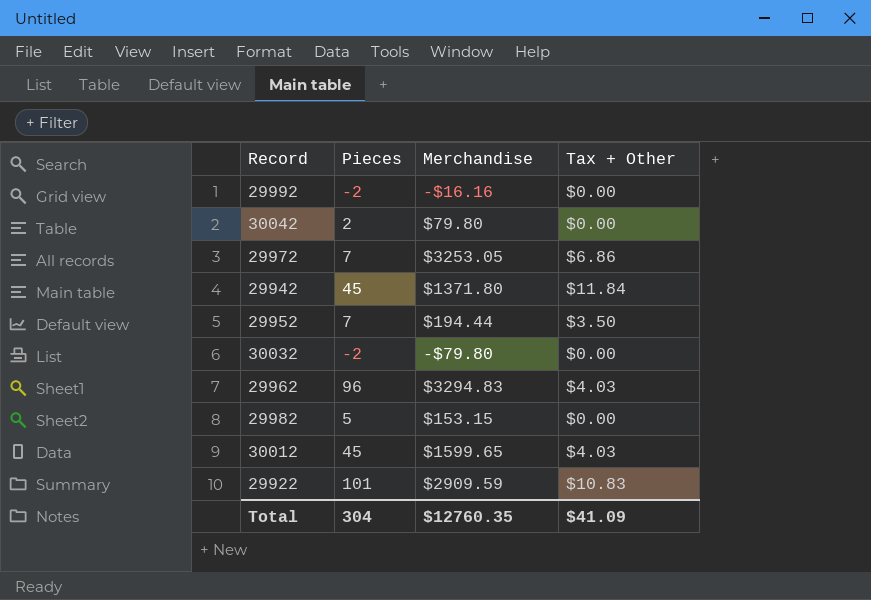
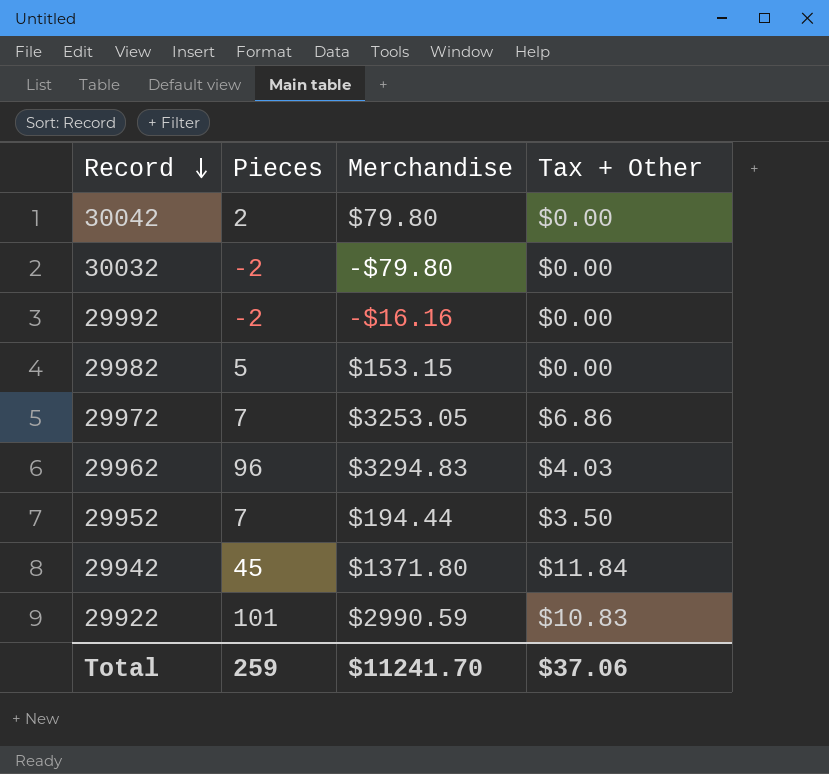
row order: none -> Record descending
row 30012: 45 | $1599.65 | $4.03 -> none
29922 | Merchandise: $2909.59 -> $2990.59
Total | Pieces: 304 -> 259
Total | Merchandise: $12760.35 -> $11241.70
Total | Tax + Other: $41.09 -> $37.06

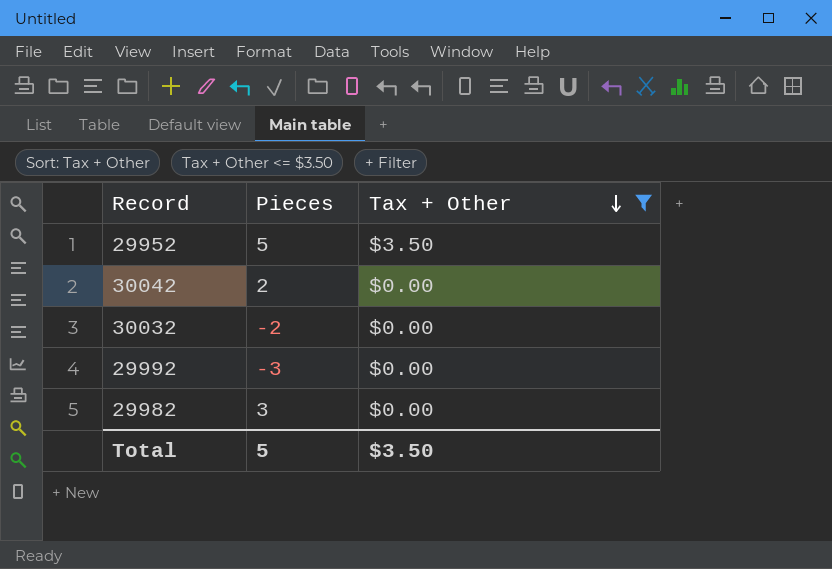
filter: none -> Tax + Other <= $3.50
row order: Record descending -> Tax + Other descending
column Merchandise | position: 3 -> none
29952 | Pieces: 7 -> 5
29992 | Pieces: -2 -> -3
29982 | Pieces: 5 -> 3
Total | Pieces: 259 -> 5
Total | Tax + Other: $37.06 -> $3.50

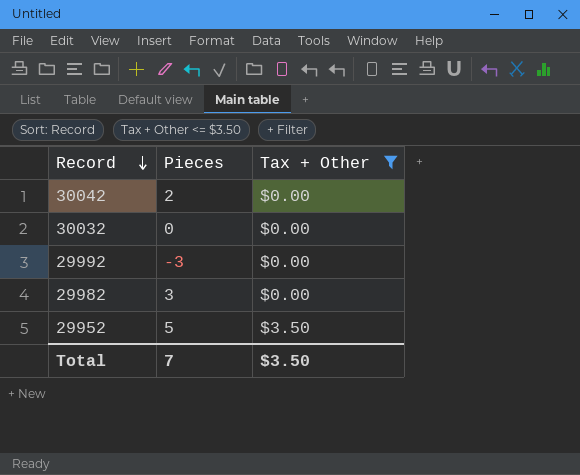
row order: Tax + Other descending -> Record descending
30032 | Pieces: -2 -> 0
Total | Pieces: 5 -> 7

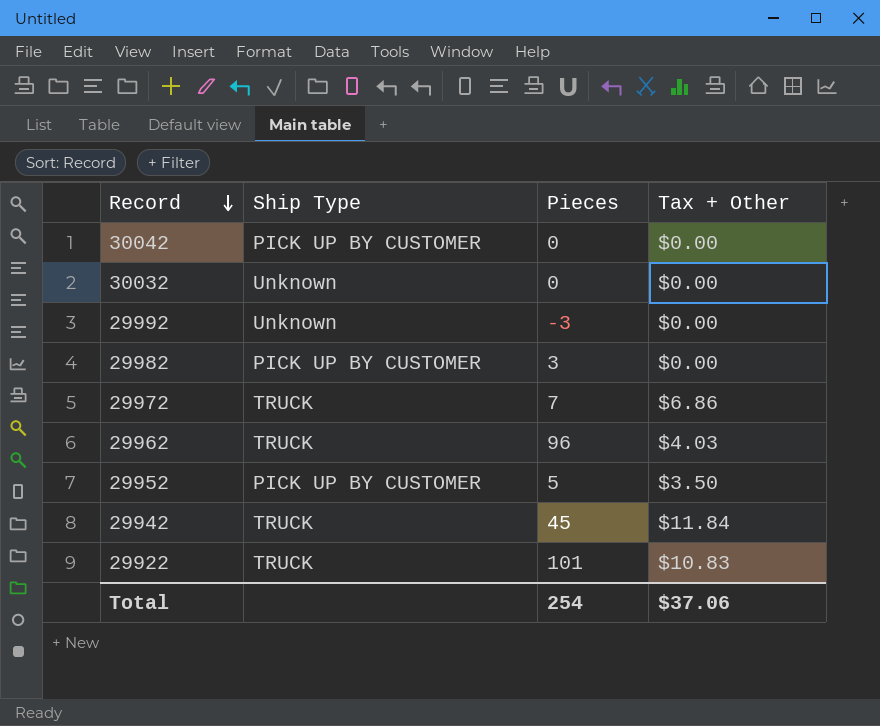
filter: Tax + Other <= $3.50 -> none
column Ship Type | position: none -> 2
30042 | Pieces: 2 -> 0
Total | Pieces: 7 -> 254
Total | Tax + Other: $3.50 -> $37.06

